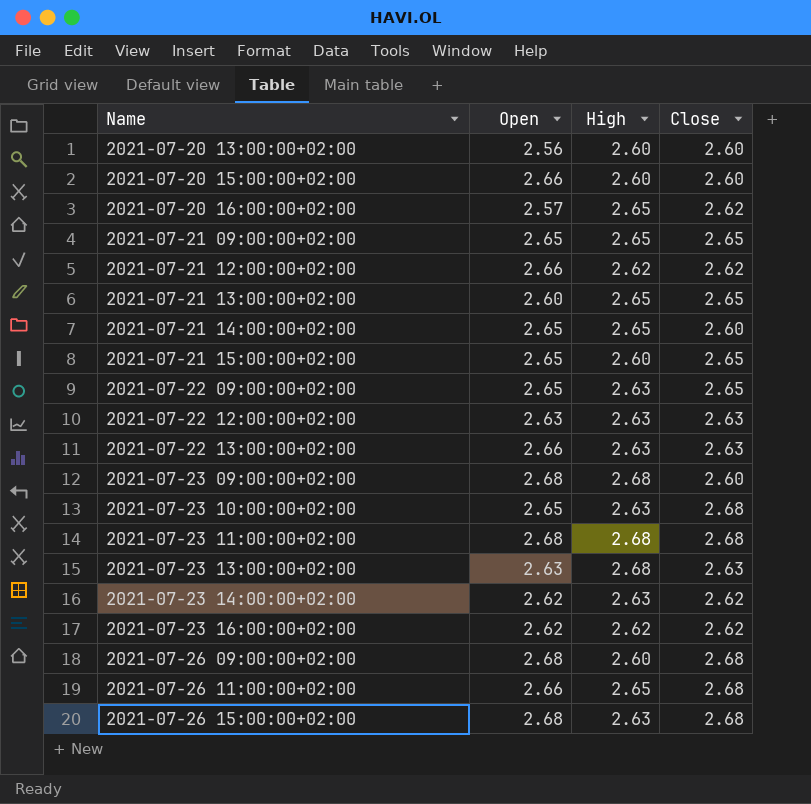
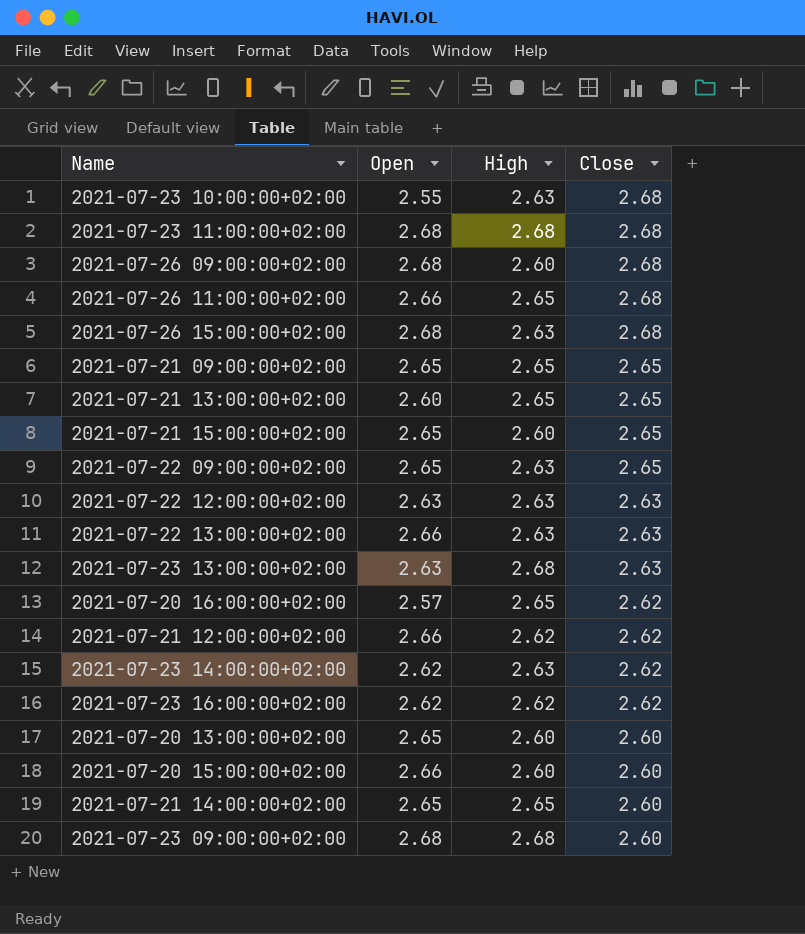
row order: Name ascending -> Close descending
2021-07-23 10:00:00+02:00 | Open: 2.65 -> 2.55
2021-07-20 13:00:00+02:00 | Open: 2.56 -> 2.65

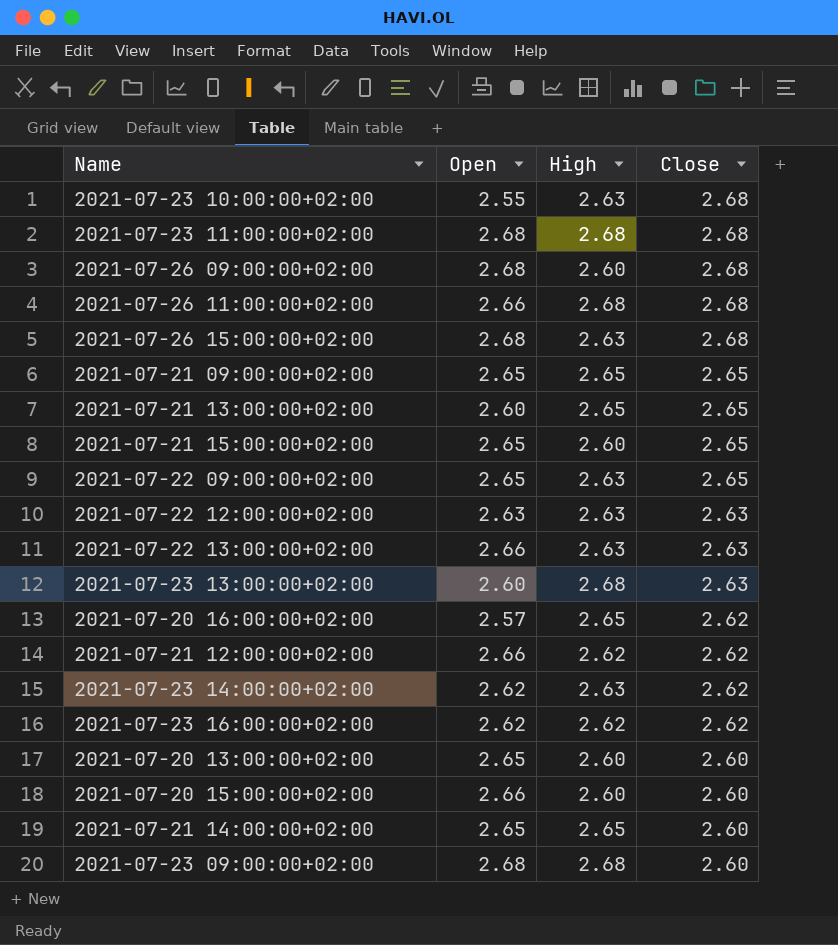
2021-07-26 11:00:00+02:00 | High: 2.65 -> 2.68
2021-07-23 13:00:00+02:00 | Open: 2.63 -> 2.60

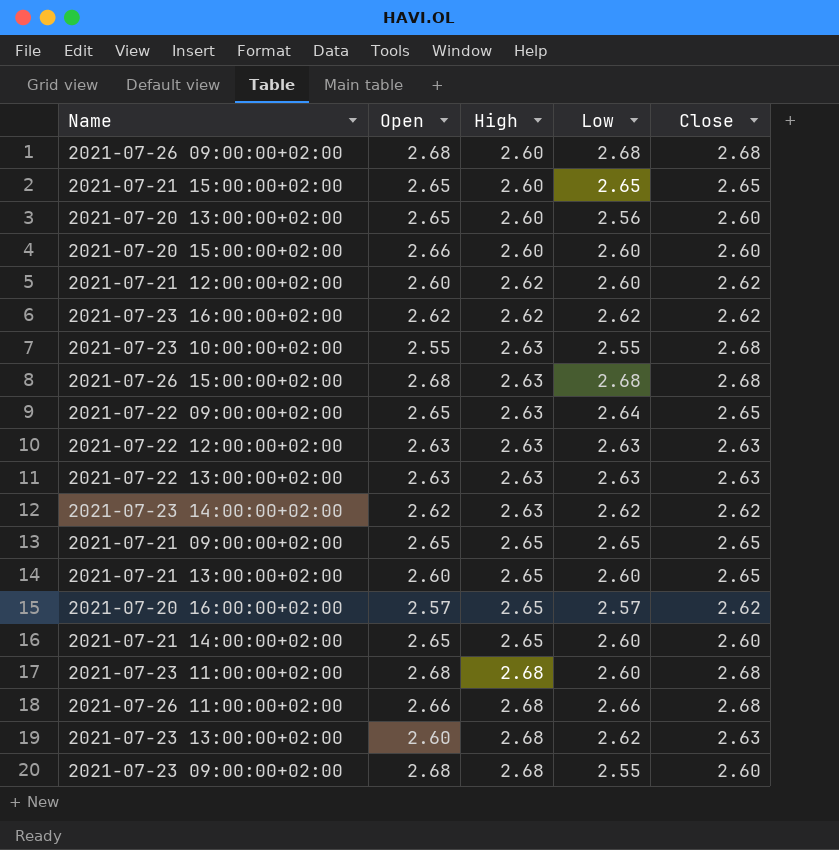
row order: Close descending -> High ascending
column Low | position: none -> 4
2021-07-21 12:00:00+02:00 | Open: 2.66 -> 2.60
2021-07-22 13:00:00+02:00 | Open: 2.66 -> 2.63

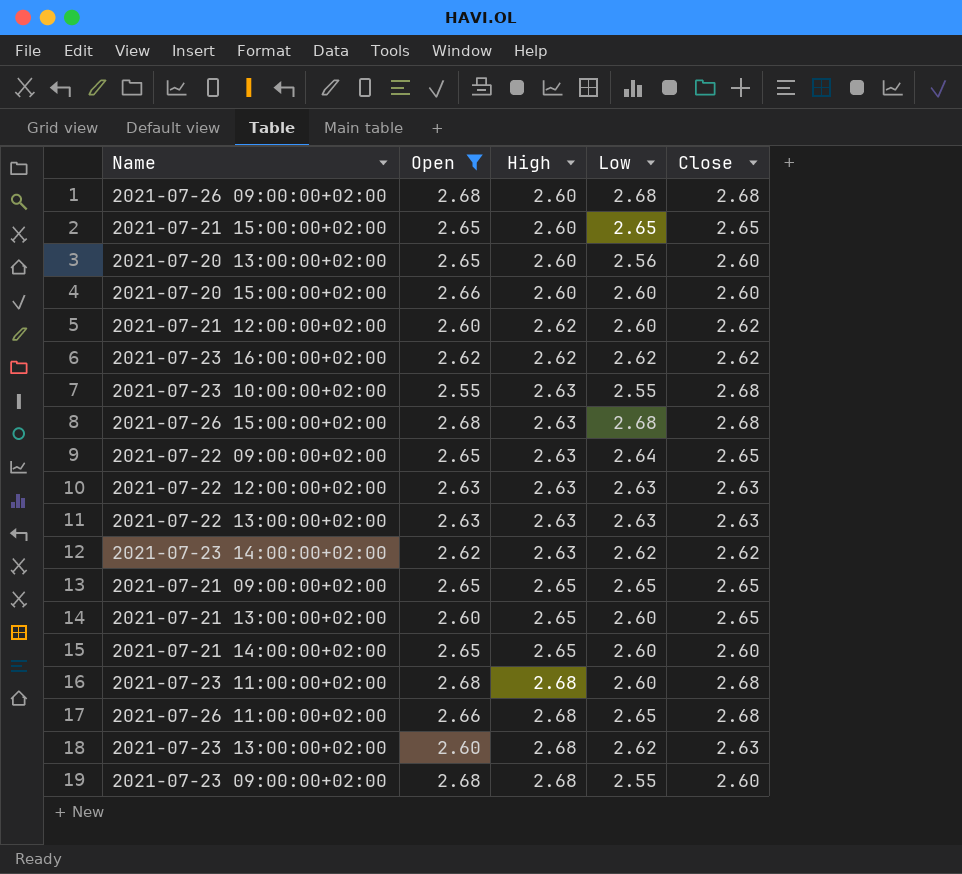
filter: none -> Open != 2.57
2021-07-26 11:00:00+02:00 | Low: 2.66 -> 2.65

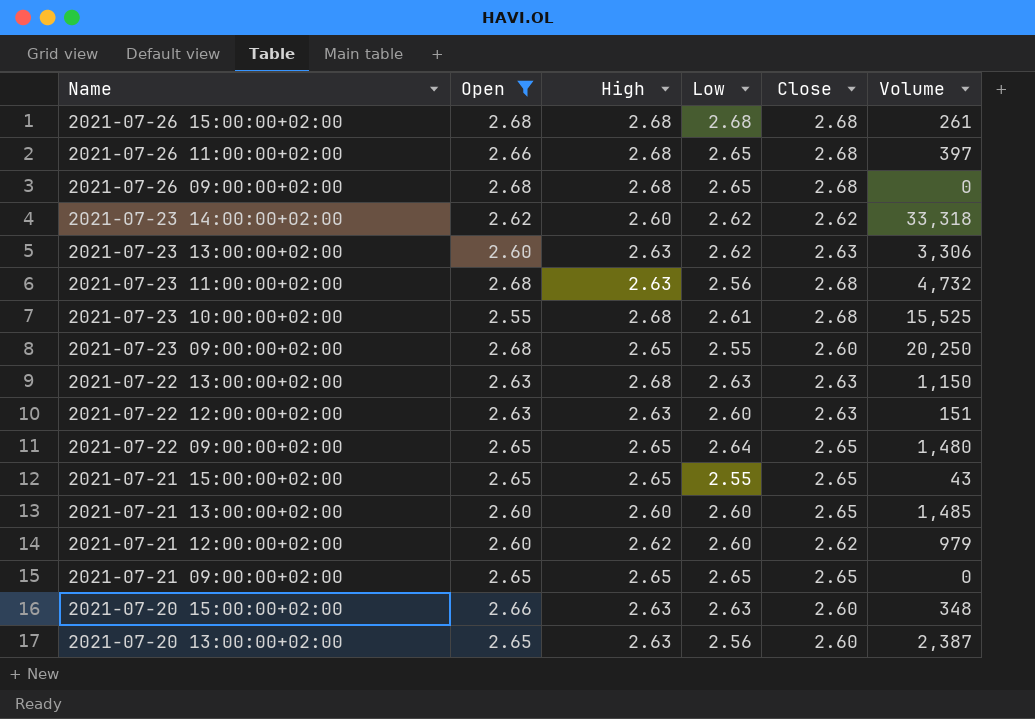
row order: High ascending -> Name descending
column Volume | position: none -> 6
row 2021-07-23 16:00:00+02:00: 2.62 | 2.62 | 2.62 | 2.62 -> none
row 2021-07-21 14:00:00+02:00: 2.65 | 2.65 | 2.60 | 2.60 -> none
2021-07-26 15:00:00+02:00 | High: 2.63 -> 2.68
2021-07-26 09:00:00+02:00 | High: 2.60 -> 2.68
2021-07-26 09:00:00+02:00 | Low: 2.68 -> 2.65
2021-07-23 14:00:00+02:00 | High: 2.63 -> 2.60
2021-07-23 13:00:00+02:00 | High: 2.68 -> 2.63
2021-07-23 11:00:00+02:00 | High: 2.68 -> 2.63
2021-07-23 11:00:00+02:00 | Low: 2.60 -> 2.56
2021-07-23 10:00:00+02:00 | High: 2.63 -> 2.68
2021-07-23 10:00:00+02:00 | Low: 2.55 -> 2.61
2021-07-23 09:00:00+02:00 | High: 2.68 -> 2.65
2021-07-22 13:00:00+02:00 | High: 2.63 -> 2.68
2021-07-22 12:00:00+02:00 | Low: 2.63 -> 2.60
2021-07-22 09:00:00+02:00 | High: 2.63 -> 2.65
2021-07-21 15:00:00+02:00 | High: 2.60 -> 2.65
2021-07-21 15:00:00+02:00 | Low: 2.65 -> 2.55
2021-07-21 13:00:00+02:00 | High: 2.65 -> 2.60
2021-07-20 15:00:00+02:00 | High: 2.60 -> 2.63
2021-07-20 15:00:00+02:00 | Low: 2.60 -> 2.63
2021-07-20 13:00:00+02:00 | High: 2.60 -> 2.63

